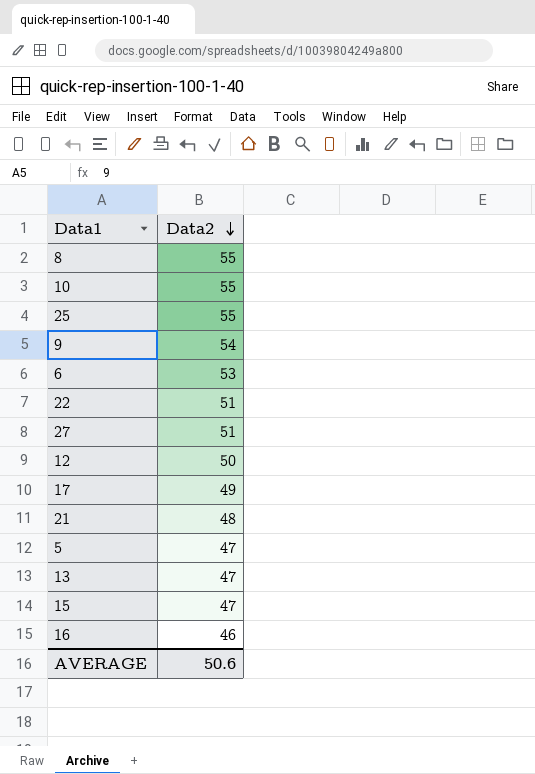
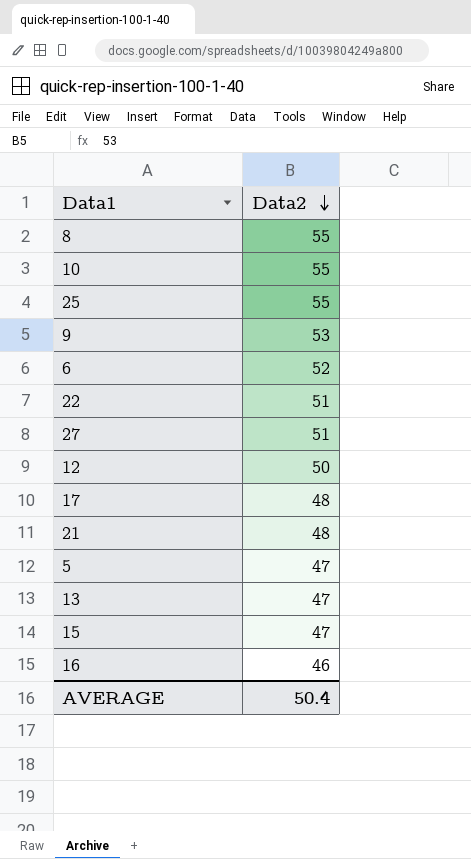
9 | Data2: 54 -> 53
6 | Data2: 53 -> 52
17 | Data2: 49 -> 48
AVERAGE | Data2: 50.6 -> 50.4

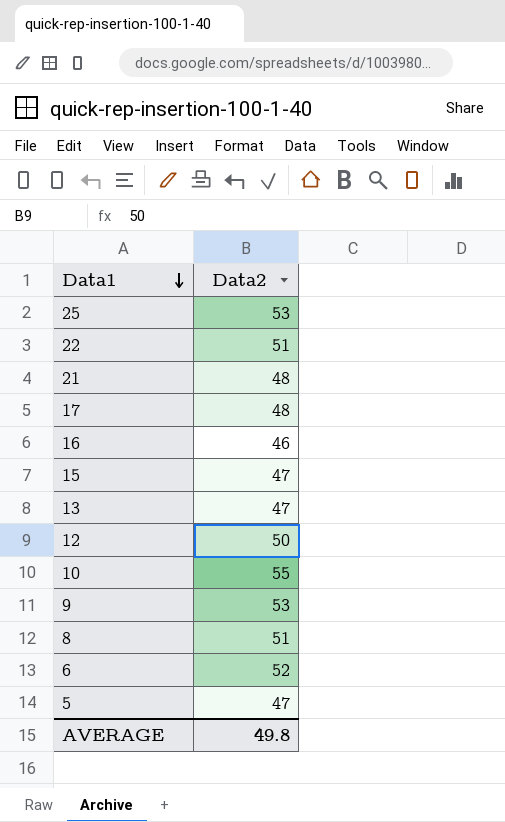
row order: Data2 descending -> Data1 descending
row 27: 51 -> none
25 | Data2: 55 -> 53
8 | Data2: 55 -> 51
AVERAGE | Data2: 50.4 -> 49.8

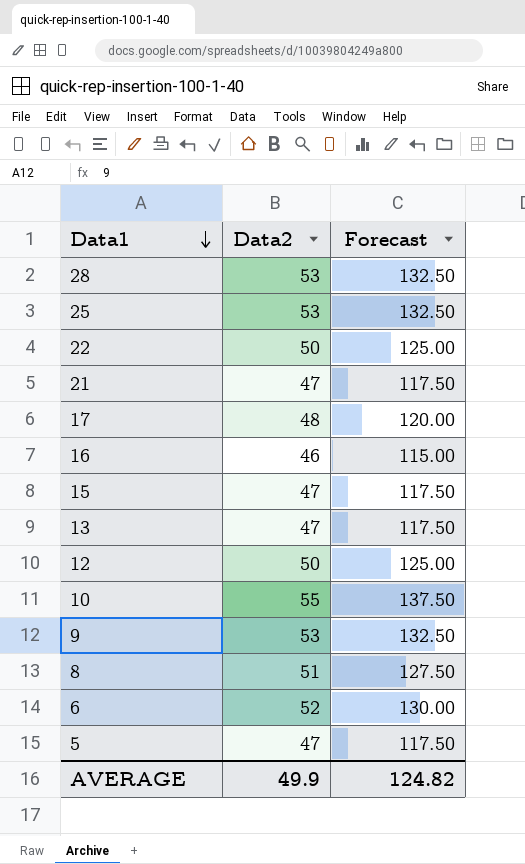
column Forecast | formula: none -> [Data2] * 2.5
row 28: none -> 53 | 132.50
22 | Data2: 51 -> 50
21 | Data2: 48 -> 47
AVERAGE | Data2: 49.8 -> 49.9

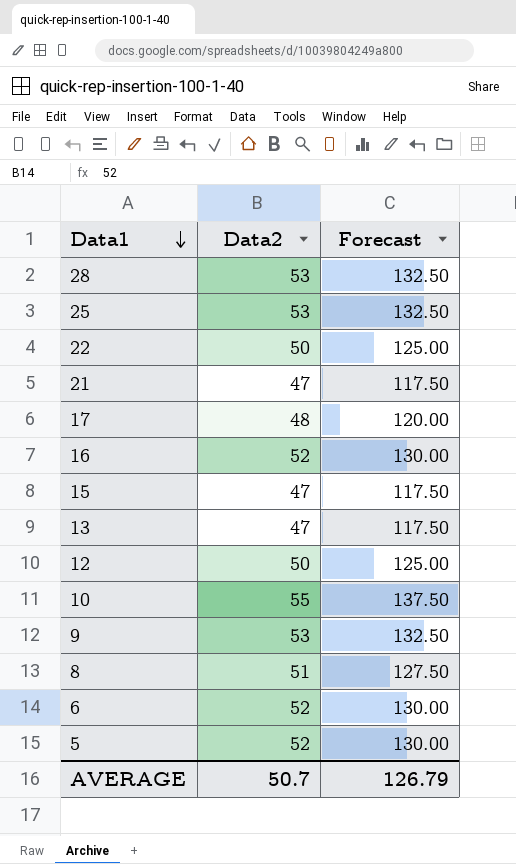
16 | Data2: 46 -> 52
16 | Forecast: 115.00 -> 130.00
5 | Data2: 47 -> 52
5 | Forecast: 117.50 -> 130.00
AVERAGE | Data2: 49.9 -> 50.7
AVERAGE | Forecast: 124.82 -> 126.79

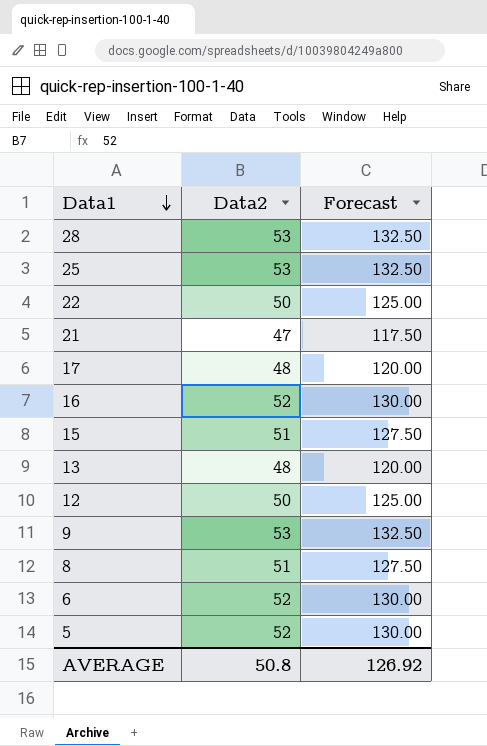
row 10: 55 | 137.50 -> none
15 | Data2: 47 -> 51
15 | Forecast: 117.50 -> 127.50
13 | Data2: 47 -> 48
13 | Forecast: 117.50 -> 120.00
AVERAGE | Data2: 50.7 -> 50.8
AVERAGE | Forecast: 126.79 -> 126.92

